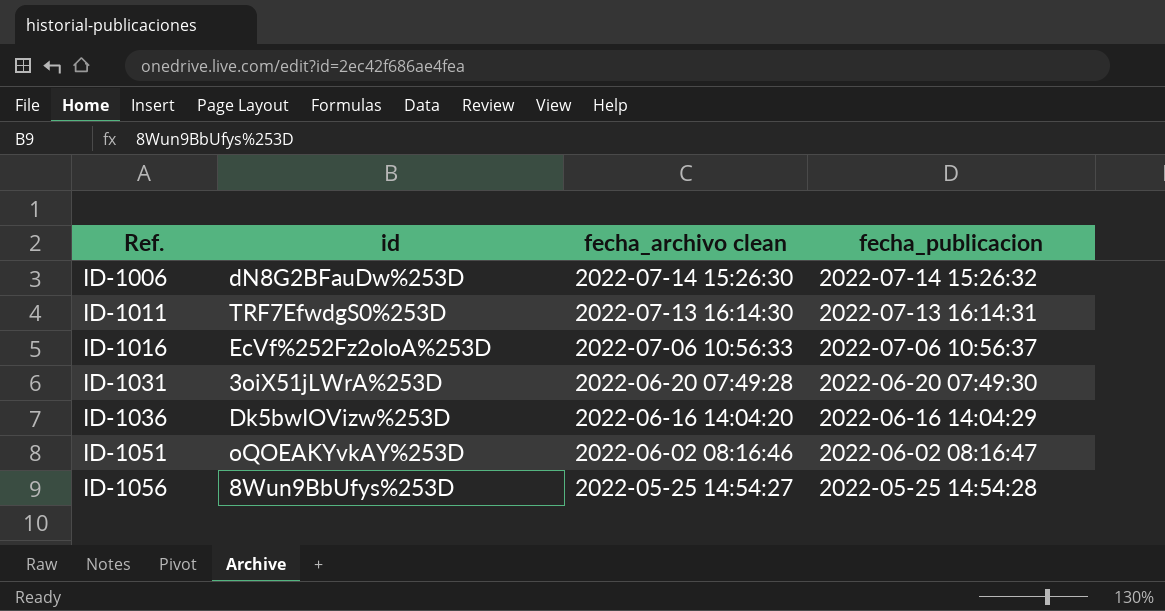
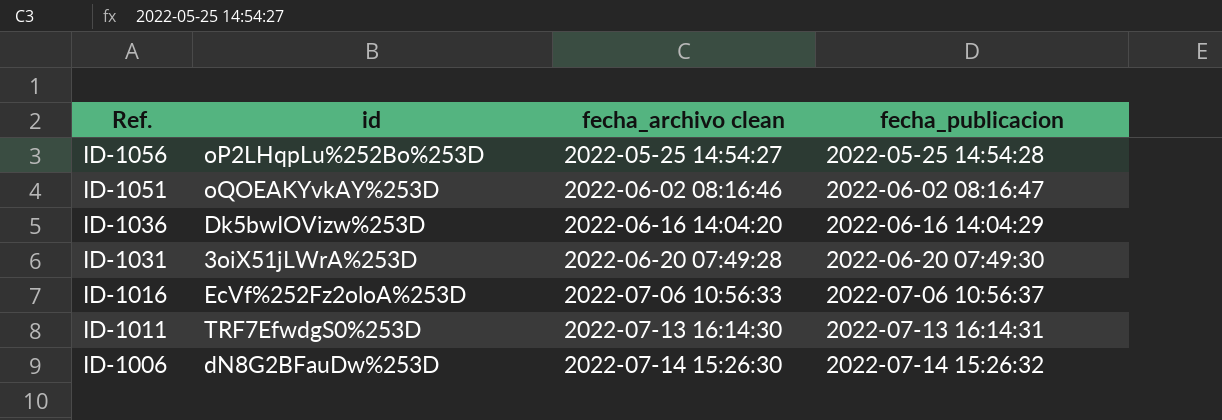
row order: Ref. ascending -> Ref. descending
ID-1056 | id: 8Wun9BbUfys%253D -> oP2LHqpLu%252Bo%253D

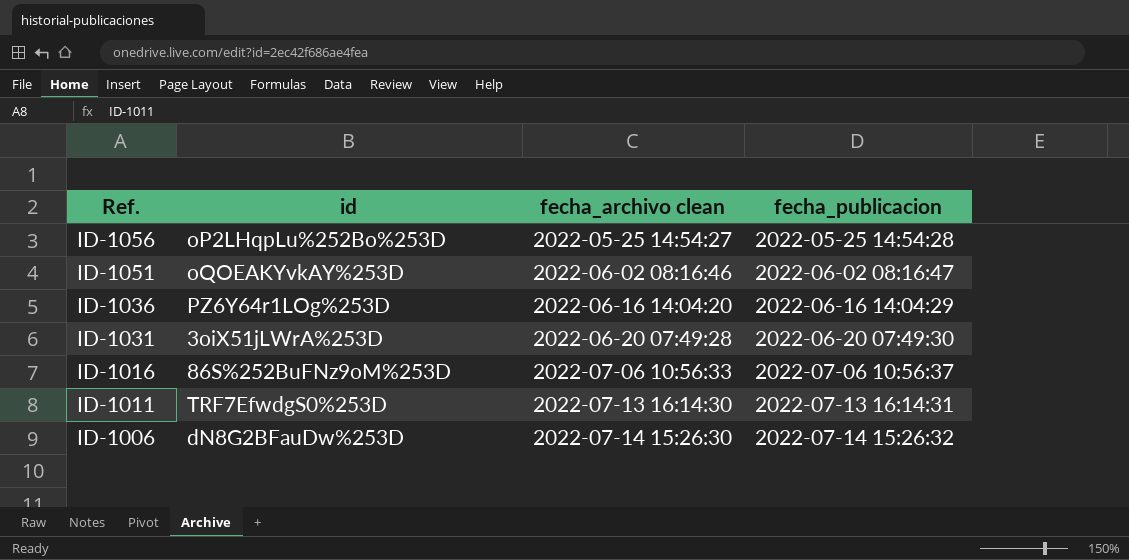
ID-1036 | id: Dk5bwIOVizw%253D -> PZ6Y64r1LOg%253D
ID-1016 | id: EcVf%252Fz2oloA%253D -> 86S%252BuFNz9oM%253D

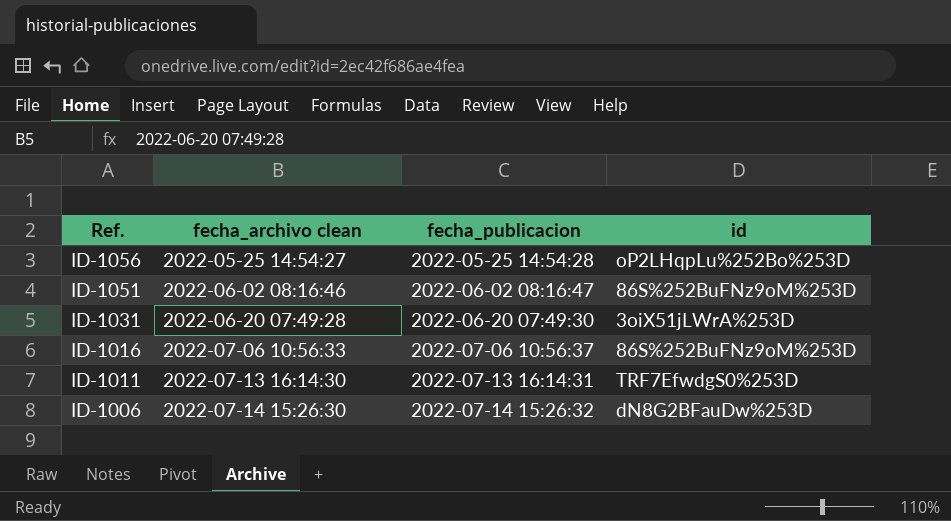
column id | position: 2 -> 4
row ID-1036: PZ6Y64r1LOg%253D | 2022-06-16 14:04:20 | 2022-06-16 14:04:29 -> none
ID-1051 | id: oQOEAKYvkAY%253D -> 86S%252BuFNz9oM%253D

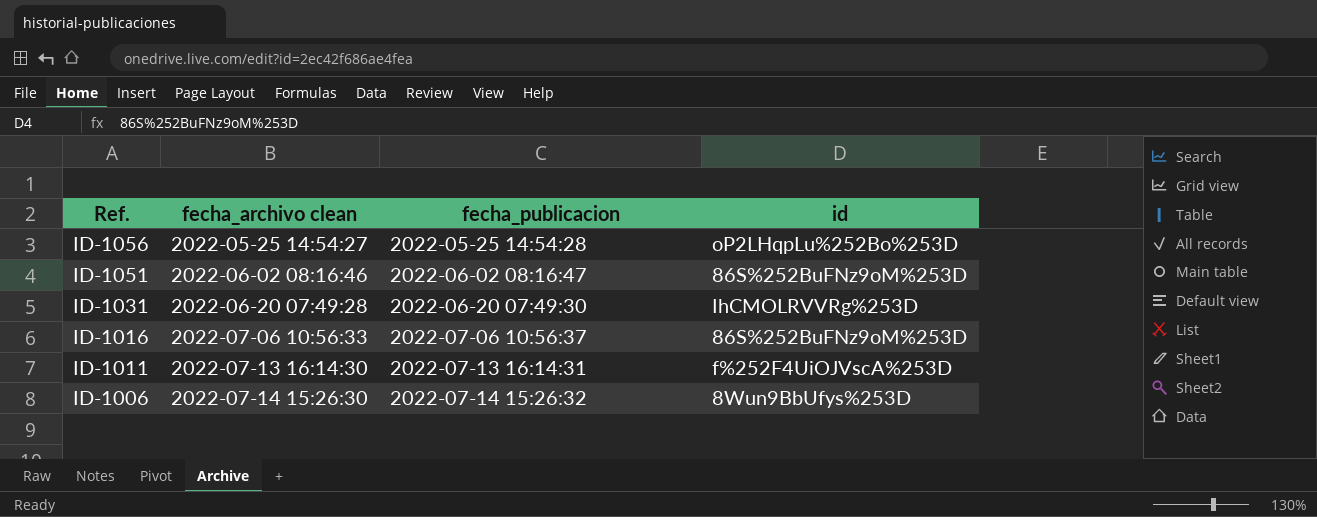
ID-1031 | id: 3oiX51jLWrA%253D -> IhCMOLRVVRg%253D
ID-1011 | id: TRF7EfwdgS0%253D -> f%252F4UiOJVscA%253D
ID-1006 | id: dN8G2BFauDw%253D -> 8Wun9BbUfys%253D

